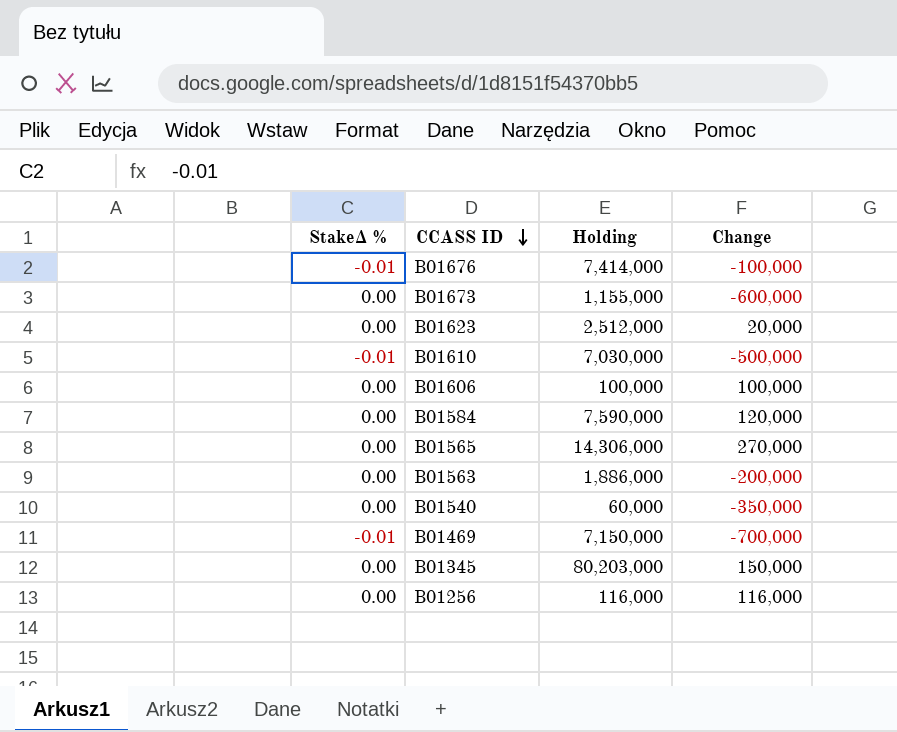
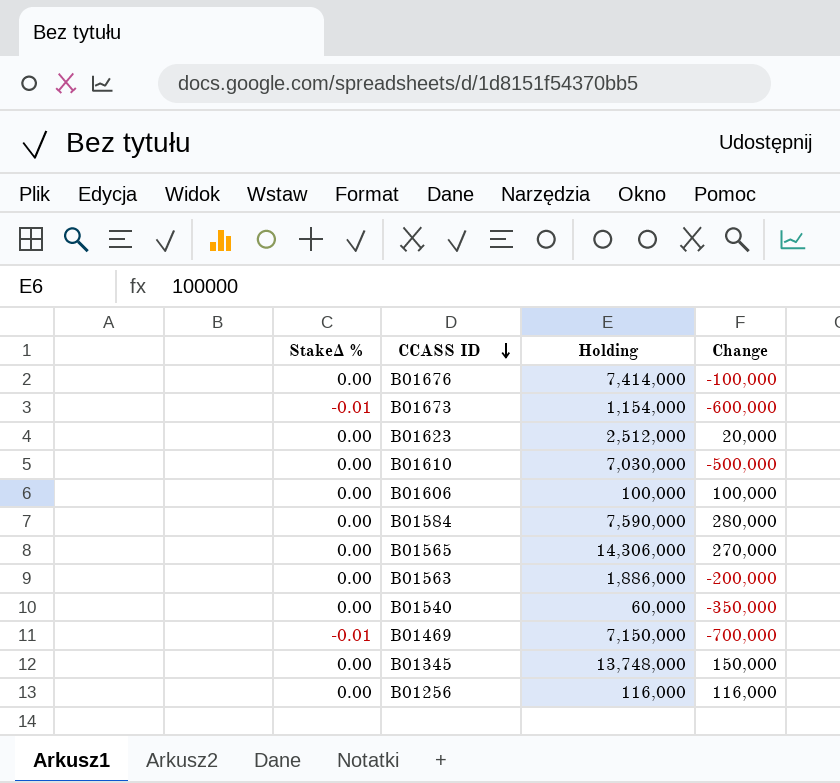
B01676 | StakeΔ %: -0.01 -> 0.00
B01673 | StakeΔ %: 0.00 -> -0.01
B01673 | Holding: 1,155,000 -> 1,154,000
B01610 | StakeΔ %: -0.01 -> 0.00
B01584 | Change: 120,000 -> 280,000
B01345 | Holding: 80,203,000 -> 13,748,000

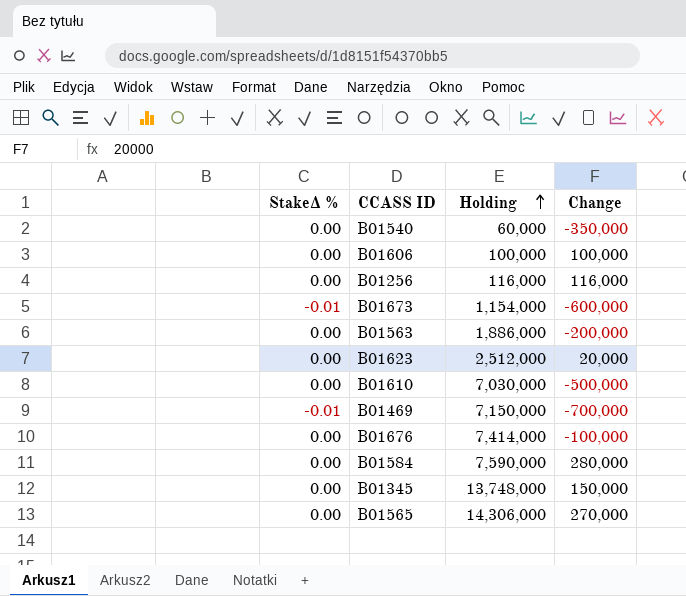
row order: CCASS ID descending -> Holding ascending

